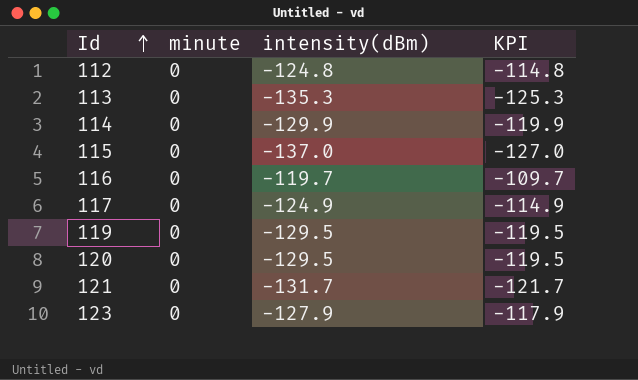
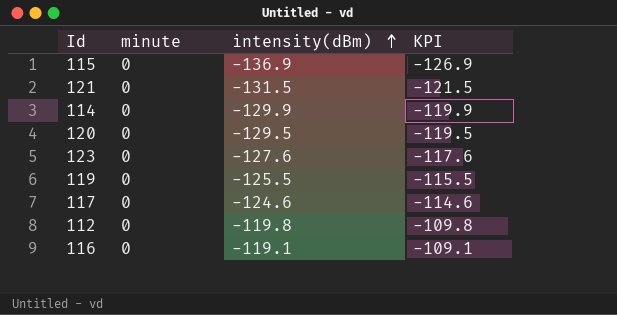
row order: Id ascending -> intensity(dBm) ascending
row 113: 0 | -135.3 | -125.3 -> none
115 | intensity(dBm): -137.0 -> -136.9
115 | KPI: -127.0 -> -126.9
121 | intensity(dBm): -131.7 -> -131.5
121 | KPI: -121.7 -> -121.5
123 | intensity(dBm): -127.9 -> -127.6
123 | KPI: -117.9 -> -117.6
119 | intensity(dBm): -129.5 -> -125.5
119 | KPI: -119.5 -> -115.5
117 | intensity(dBm): -124.9 -> -124.6
117 | KPI: -114.9 -> -114.6
112 | intensity(dBm): -124.8 -> -119.8
112 | KPI: -114.8 -> -109.8
116 | intensity(dBm): -119.7 -> -119.1
116 | KPI: -109.7 -> -109.1

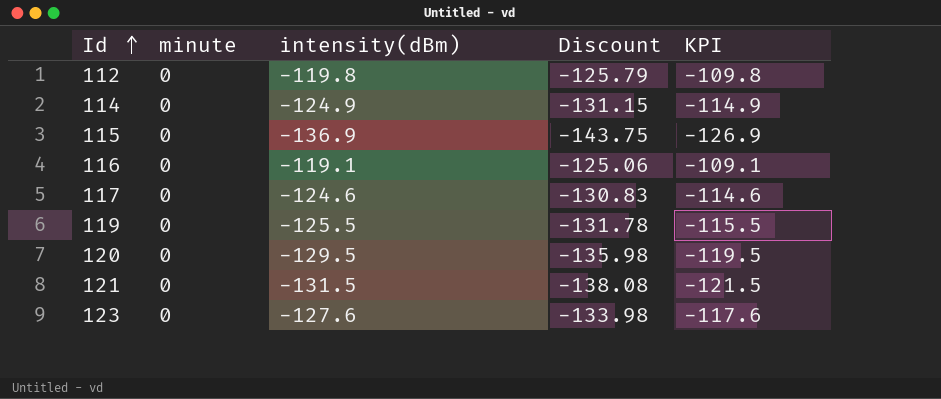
row order: intensity(dBm) ascending -> Id ascending
column Discount | formula: none -> [intensity(dBm)] * 1.05
114 | intensity(dBm): -129.9 -> -124.9
114 | KPI: -119.9 -> -114.9

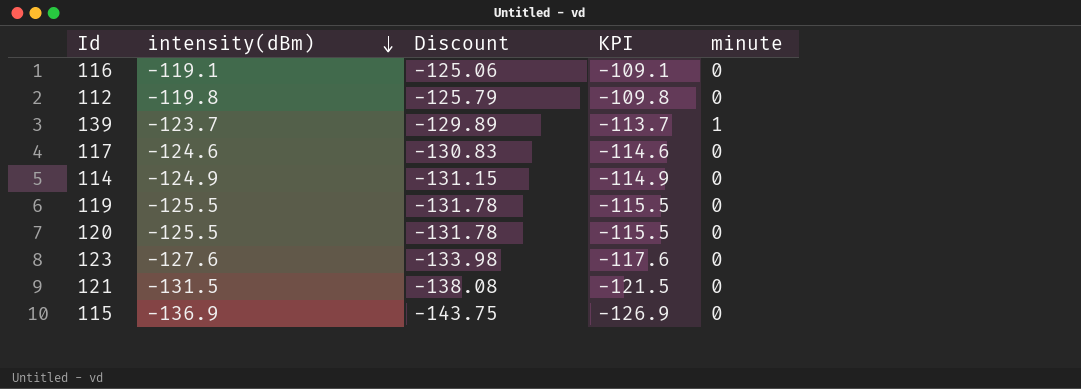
row order: Id ascending -> intensity(dBm) descending
column minute | position: 2 -> 5
row 139: none -> -123.7 | -129.89 | -113.7 | 1
120 | intensity(dBm): -129.5 -> -125.5
120 | Discount: -135.98 -> -131.78
120 | KPI: -119.5 -> -115.5

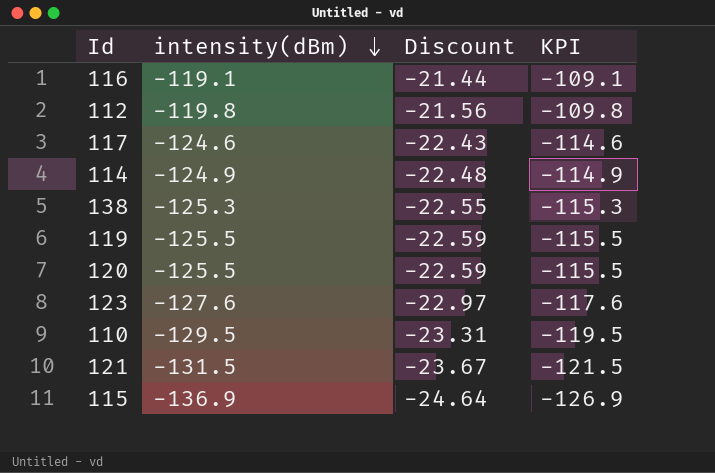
column minute | position: 5 -> none
column Discount | formula: [intensity(dBm)] * 1.05 -> [intensity(dBm)] * 0.18
row 139: -123.7 | -129.89 | -113.7 | 1 -> none
row 138: none -> -125.3 | -22.55 | -115.3
row 110: none -> -129.5 | -23.31 | -119.5

